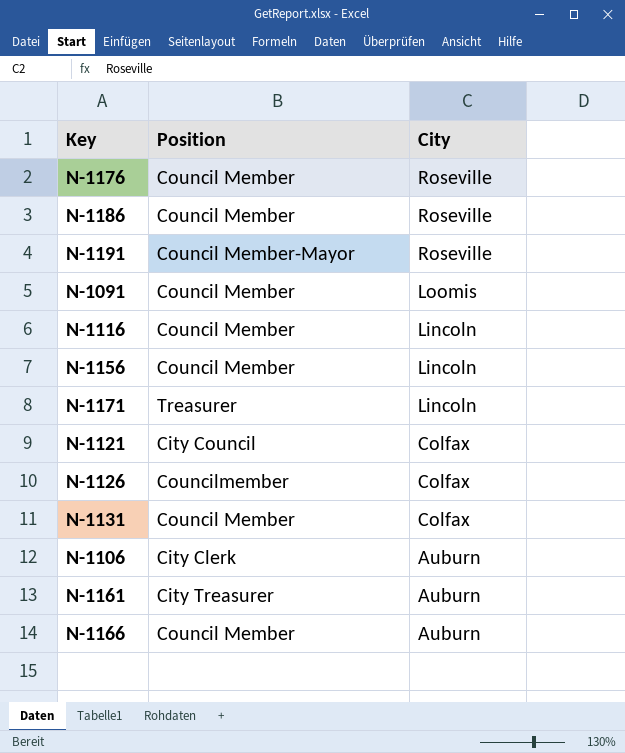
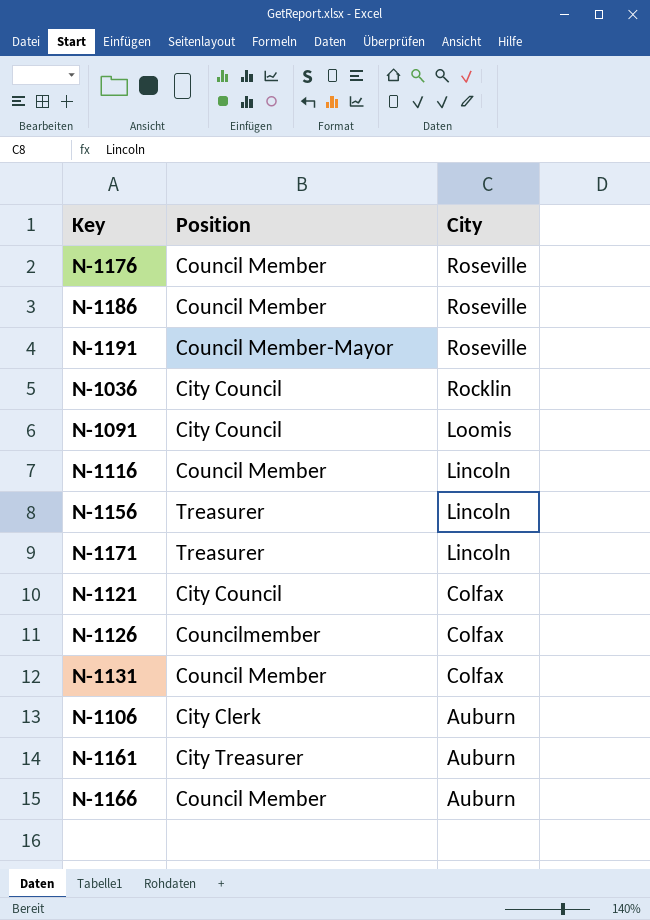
row N-1036: none -> City Council | Rocklin
N-1091 | Position: Council Member -> City Council
N-1156 | Position: Council Member -> Treasurer

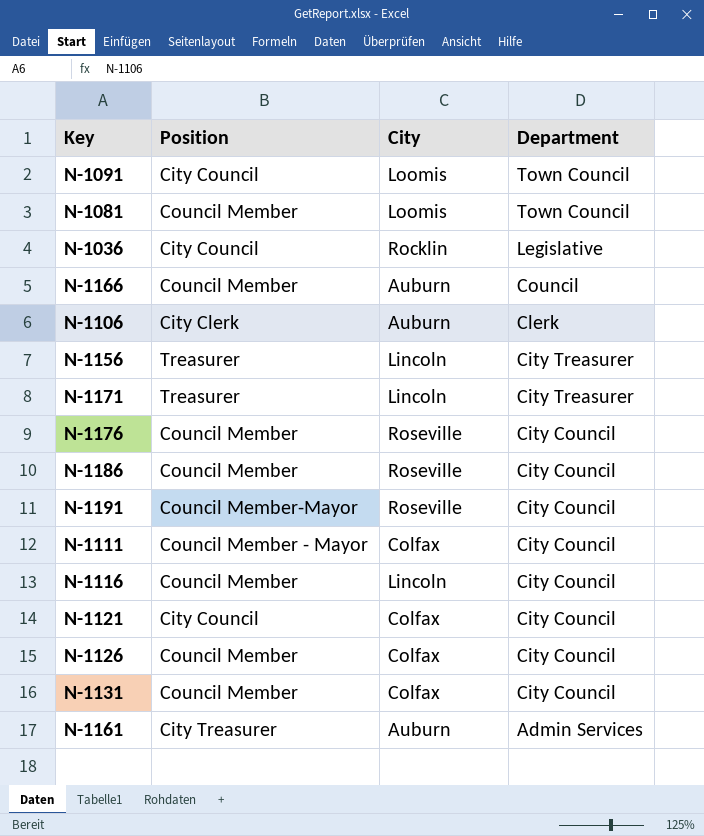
row order: City descending -> Department descending
column Department | position: none -> 4
row N-1081: none -> Council Member | Loomis | Town Council
row N-1111: none -> Council Member - Mayor | Colfax | City Council
N-1126 | Position: Councilmember -> Council Member

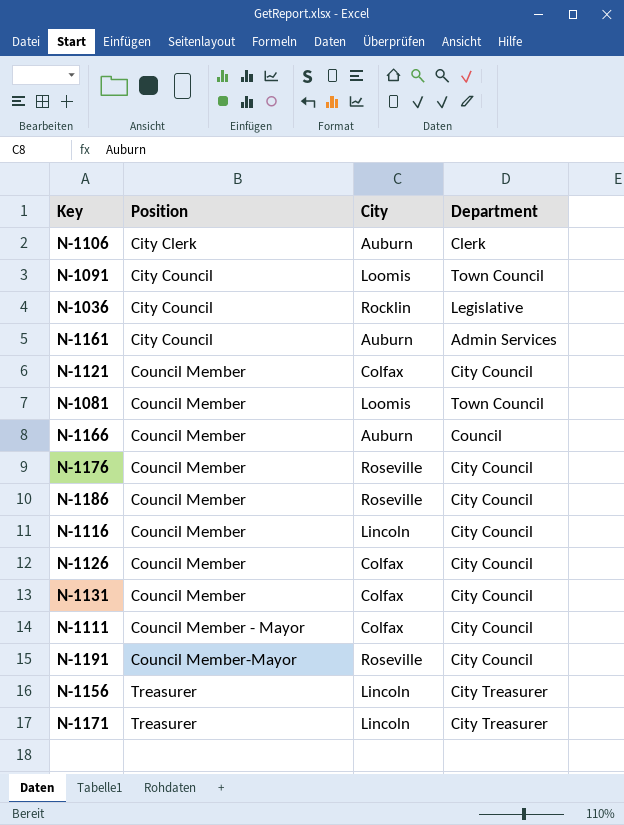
row order: Department descending -> Position ascending
N-1161 | Position: City Treasurer -> City Council
N-1121 | Position: City Council -> Council Member

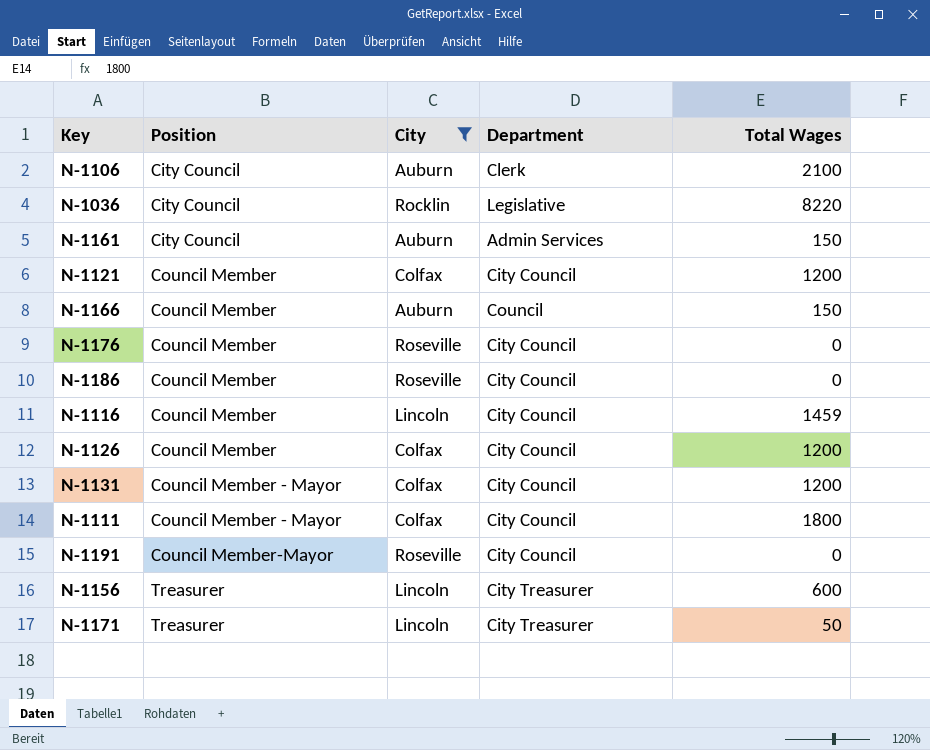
filter: none -> City != Loomis
column Total Wages | position: none -> 5
N-1106 | Position: City Clerk -> City Council
N-1131 | Position: Council Member -> Council Member - Mayor

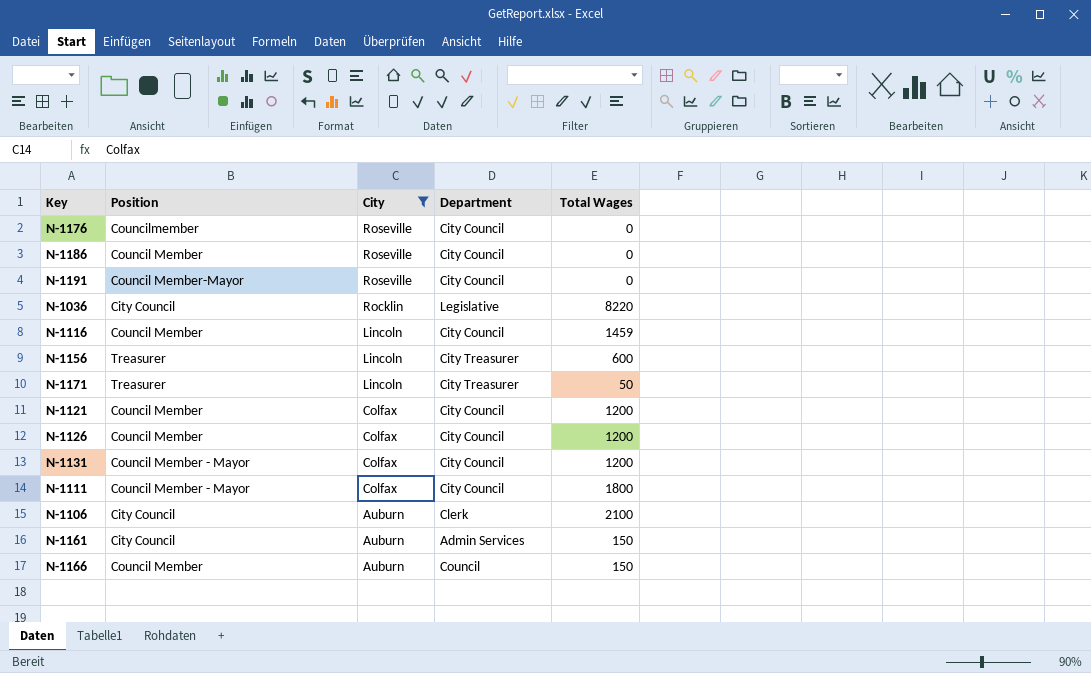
row order: Position ascending -> City descending
N-1176 | Position: Council Member -> Councilmember

